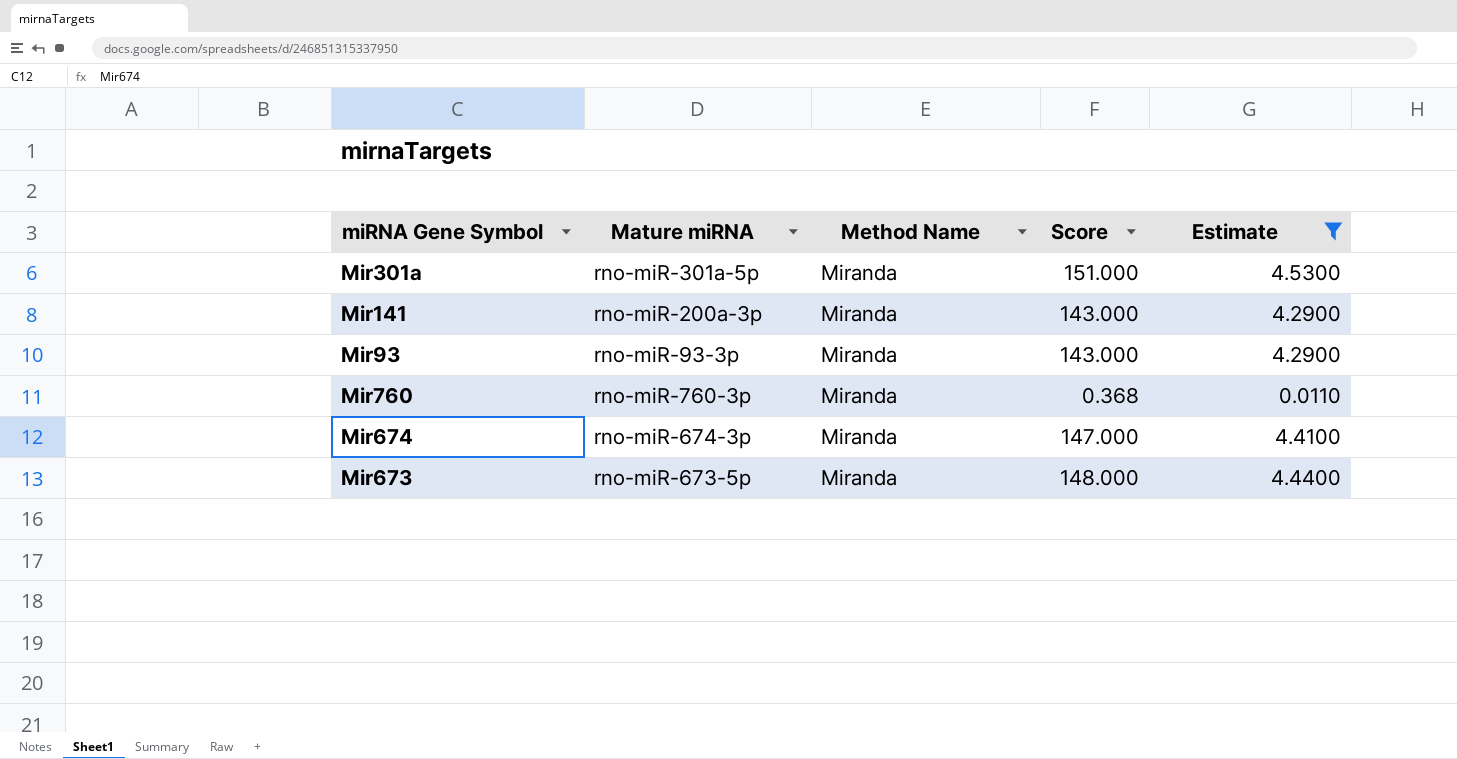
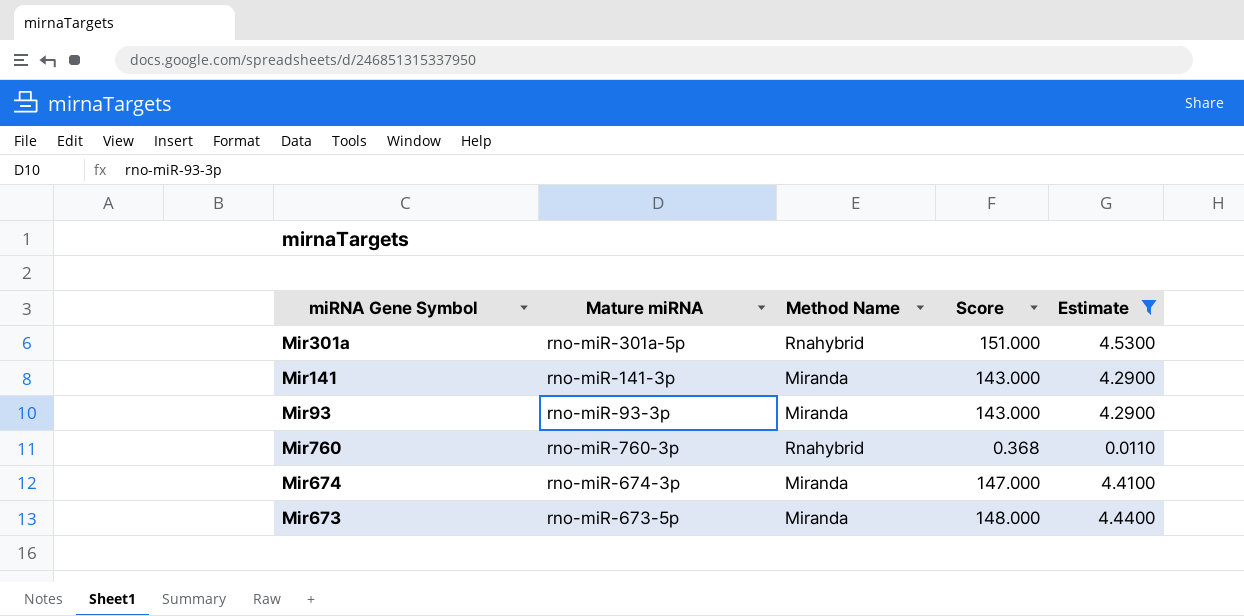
Mir301a | Method Name: Miranda -> Rnahybrid
Mir141 | Mature miRNA: rno-miR-200a-3p -> rno-miR-141-3p
Mir760 | Method Name: Miranda -> Rnahybrid

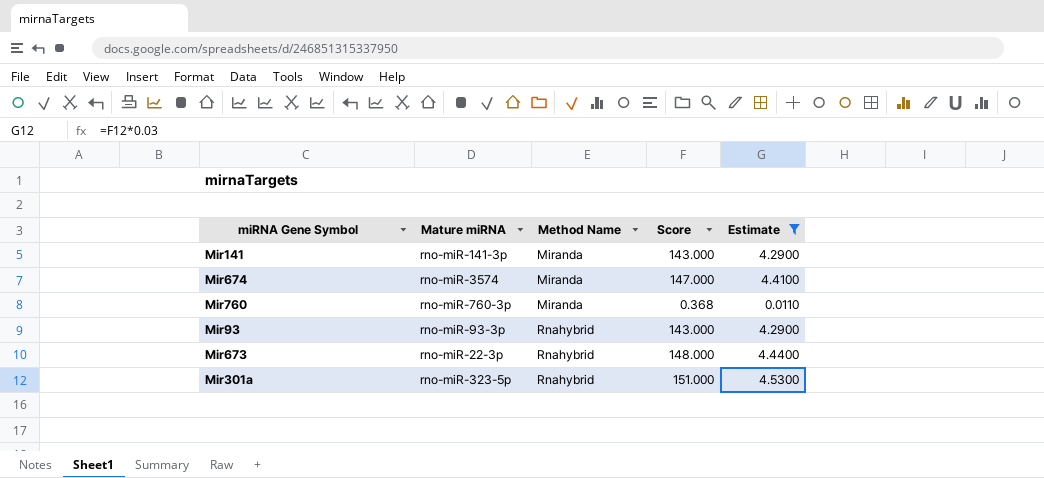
row order: none -> Method Name ascending
Mir674 | Mature miRNA: rno-miR-674-3p -> rno-miR-3574
Mir760 | Method Name: Rnahybrid -> Miranda
Mir93 | Method Name: Miranda -> Rnahybrid
Mir673 | Mature miRNA: rno-miR-673-5p -> rno-miR-22-3p
Mir673 | Method Name: Miranda -> Rnahybrid
Mir301a | Mature miRNA: rno-miR-301a-5p -> rno-miR-323-5p

